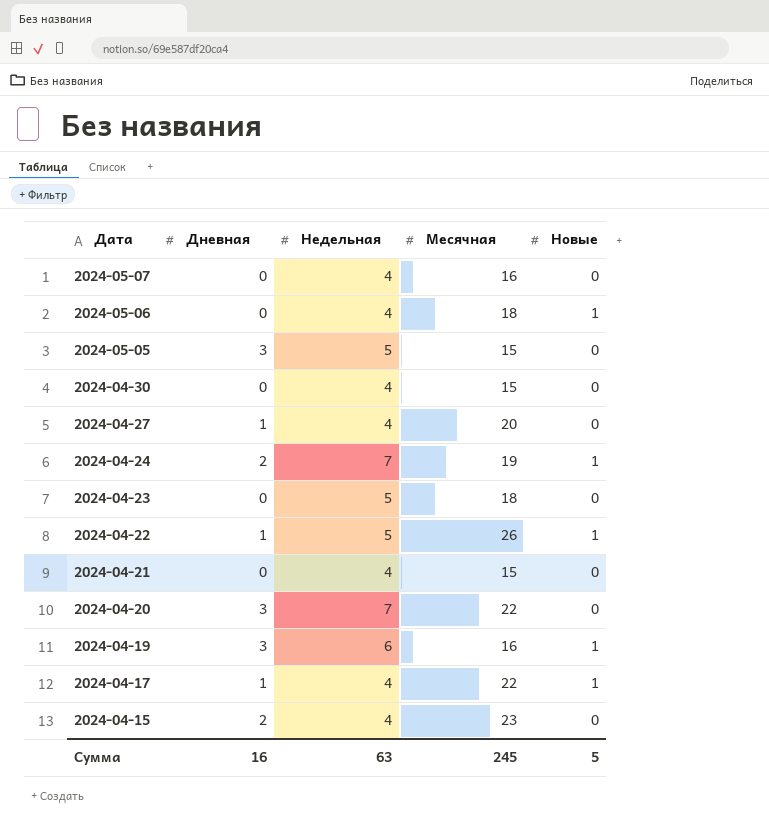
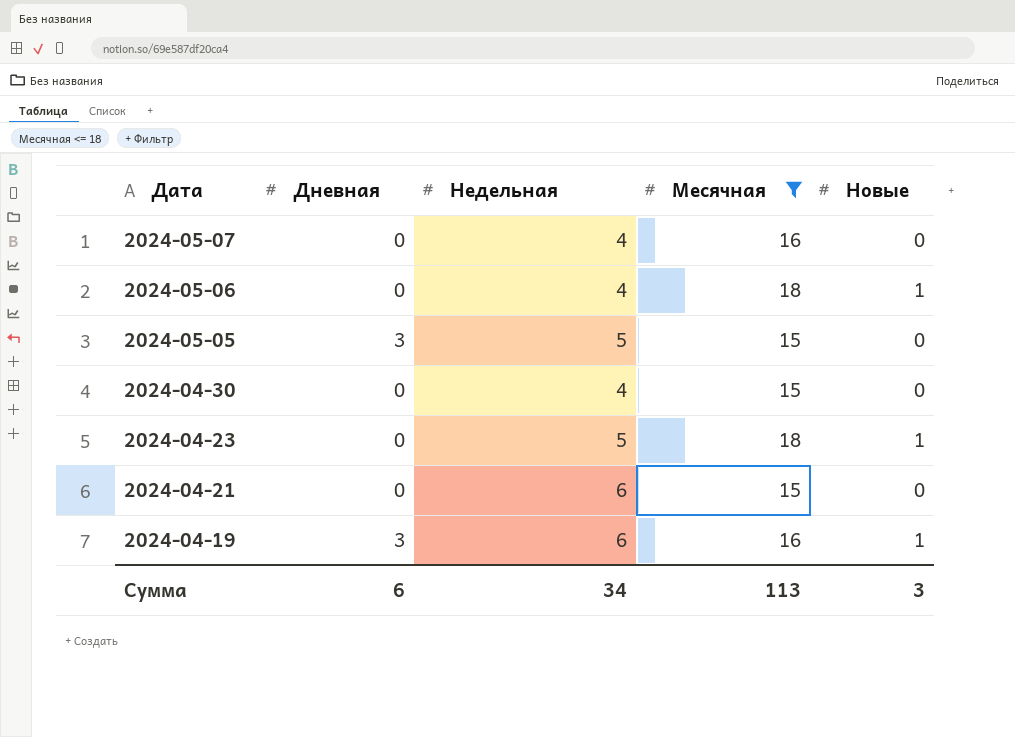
filter: none -> Месячная <= 18
2024-04-23 | Новые: 0 -> 1
2024-04-21 | Недельная: 4 -> 6
Сумма | Дневная: 16 -> 6
Сумма | Недельная: 63 -> 34
Сумма | Месячная: 245 -> 113
Сумма | Новые: 5 -> 3

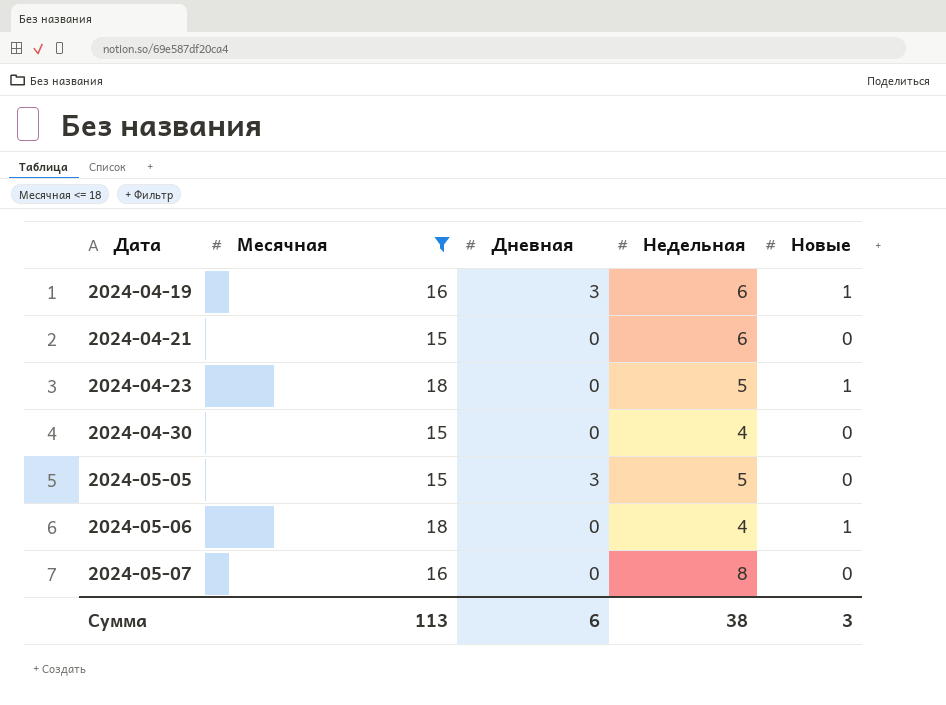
row order: Дата descending -> Дата ascending
column Месячная | position: 4 -> 2
2024-05-07 | Недельная: 4 -> 8
Сумма | Недельная: 34 -> 38

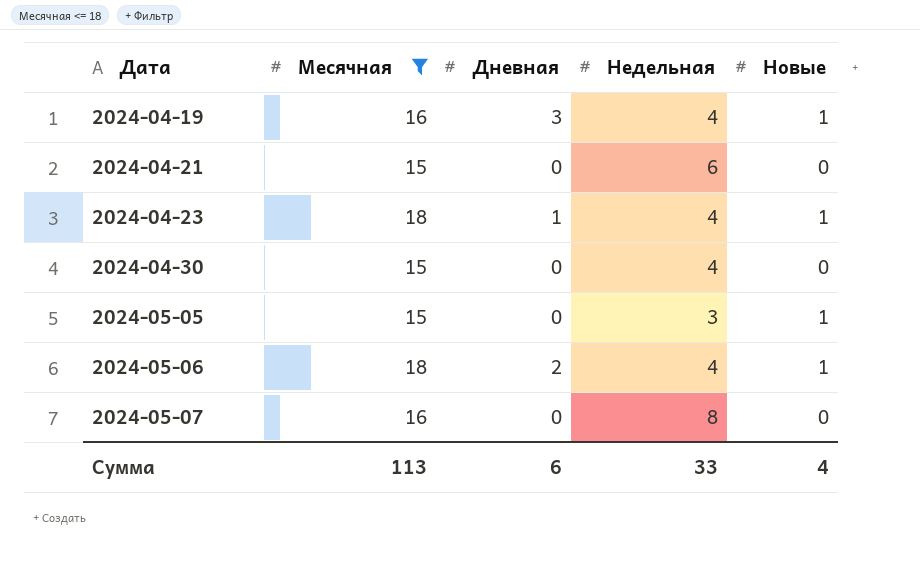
2024-04-19 | Недельная: 6 -> 4
2024-04-23 | Дневная: 0 -> 1
2024-04-23 | Недельная: 5 -> 4
2024-05-05 | Дневная: 3 -> 0
2024-05-05 | Недельная: 5 -> 3
2024-05-05 | Новые: 0 -> 1
2024-05-06 | Дневная: 0 -> 2
Сумма | Недельная: 38 -> 33
Сумма | Новые: 3 -> 4

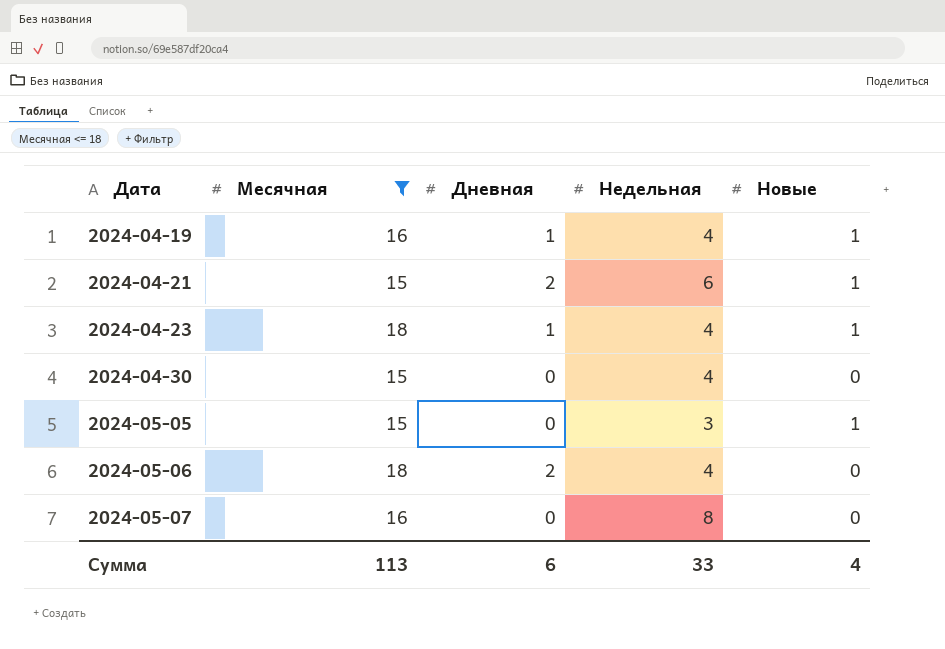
2024-04-19 | Дневная: 3 -> 1
2024-04-21 | Дневная: 0 -> 2
2024-04-21 | Новые: 0 -> 1
2024-05-06 | Новые: 1 -> 0

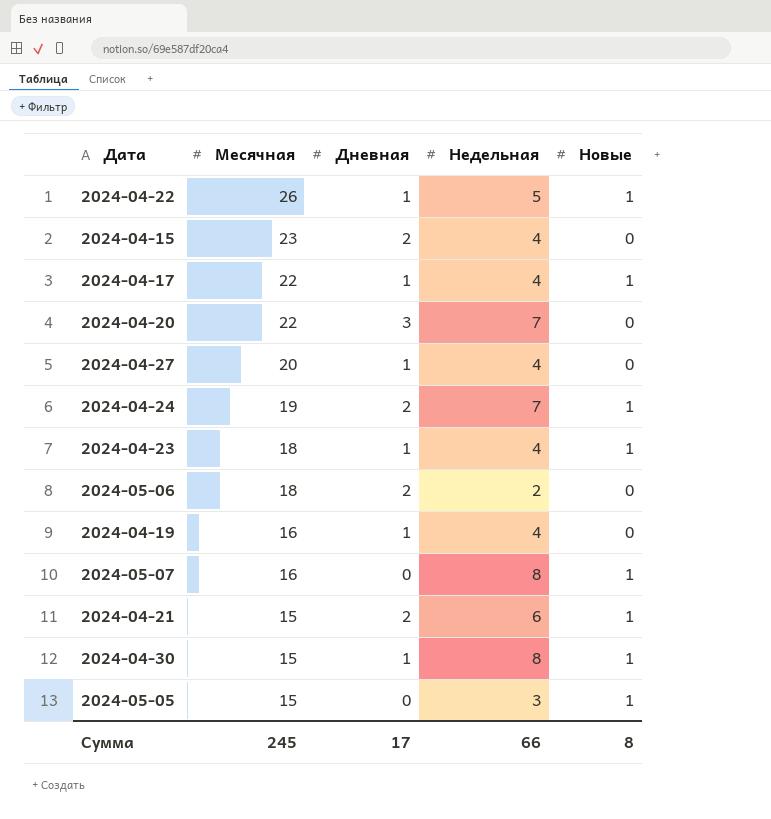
filter: Месячная <= 18 -> none
row order: Дата ascending -> Месячная descending
2024-05-06 | Недельная: 4 -> 2
2024-04-19 | Новые: 1 -> 0
2024-05-07 | Новые: 0 -> 1
2024-04-30 | Дневная: 0 -> 1
2024-04-30 | Недельная: 4 -> 8
2024-04-30 | Новые: 0 -> 1
Сумма | Месячная: 113 -> 245
Сумма | Дневная: 6 -> 17
Сумма | Недельная: 33 -> 66
Сумма | Новые: 4 -> 8

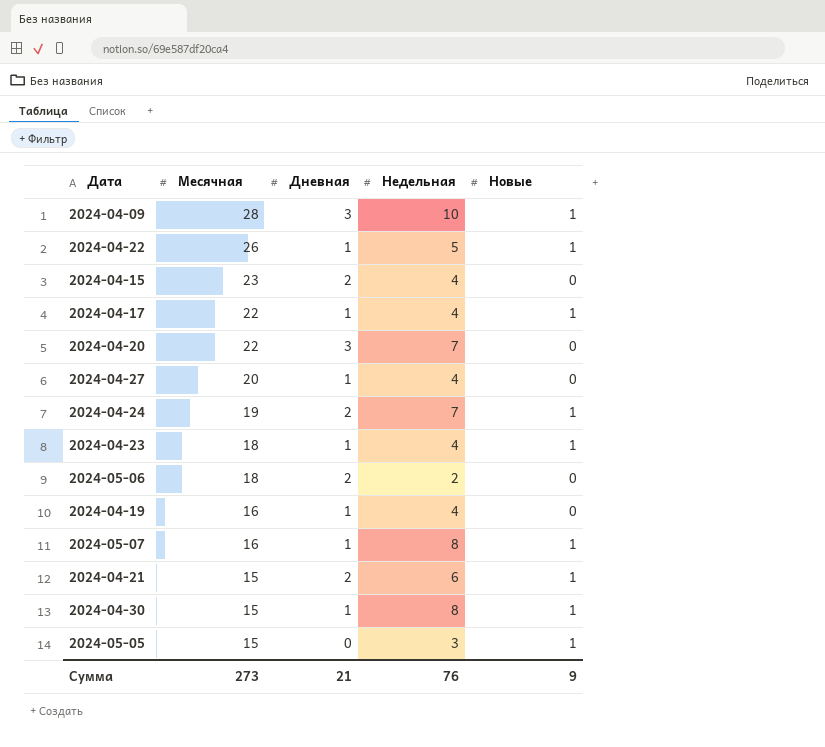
row 2024-04-09: none -> 28 | 3 | 10 | 1
2024-05-07 | Дневная: 0 -> 1
Сумма | Месячная: 245 -> 273
Сумма | Дневная: 17 -> 21
Сумма | Недельная: 66 -> 76
Сумма | Новые: 8 -> 9

